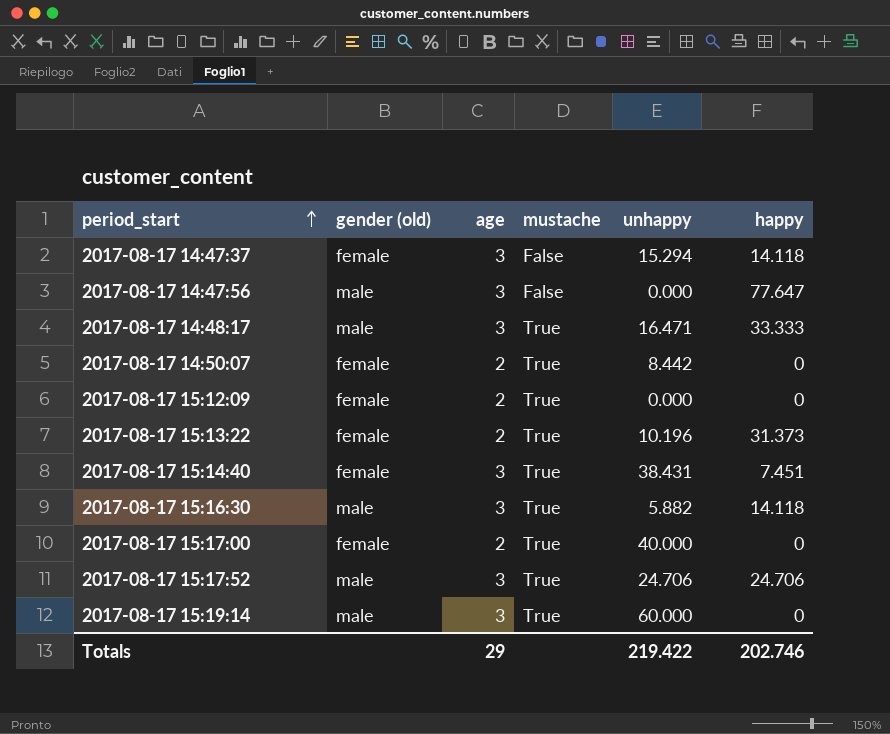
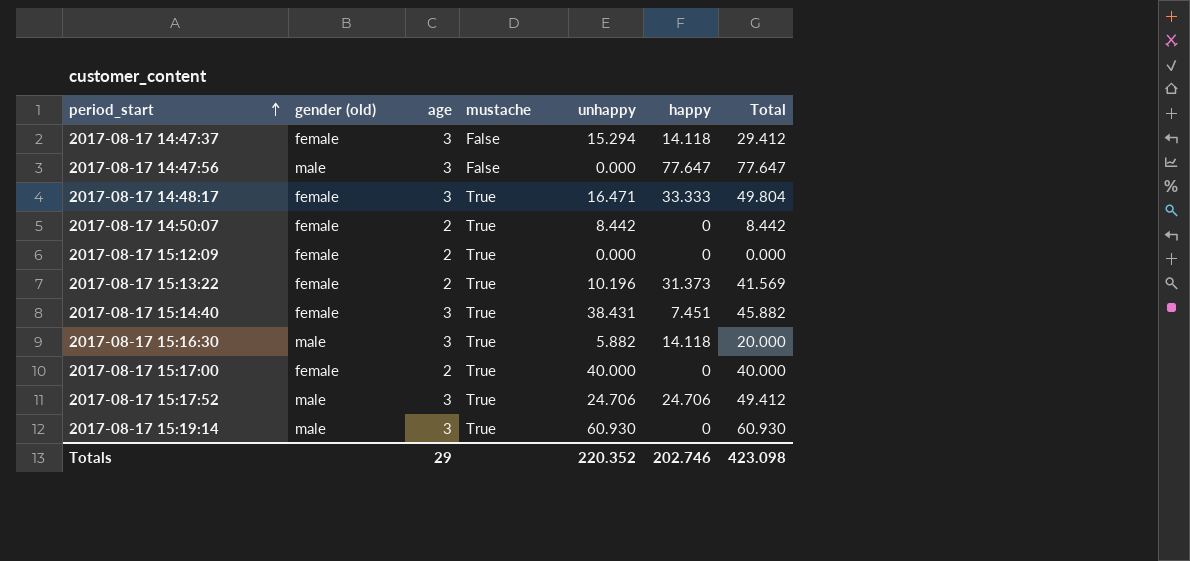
column Total | formula: none -> [unhappy] + [happy]
2017-08-17 14:48:17 | gender (old): male -> female
2017-08-17 15:19:14 | unhappy: 60.000 -> 60.930
Totals | unhappy: 219.422 -> 220.352

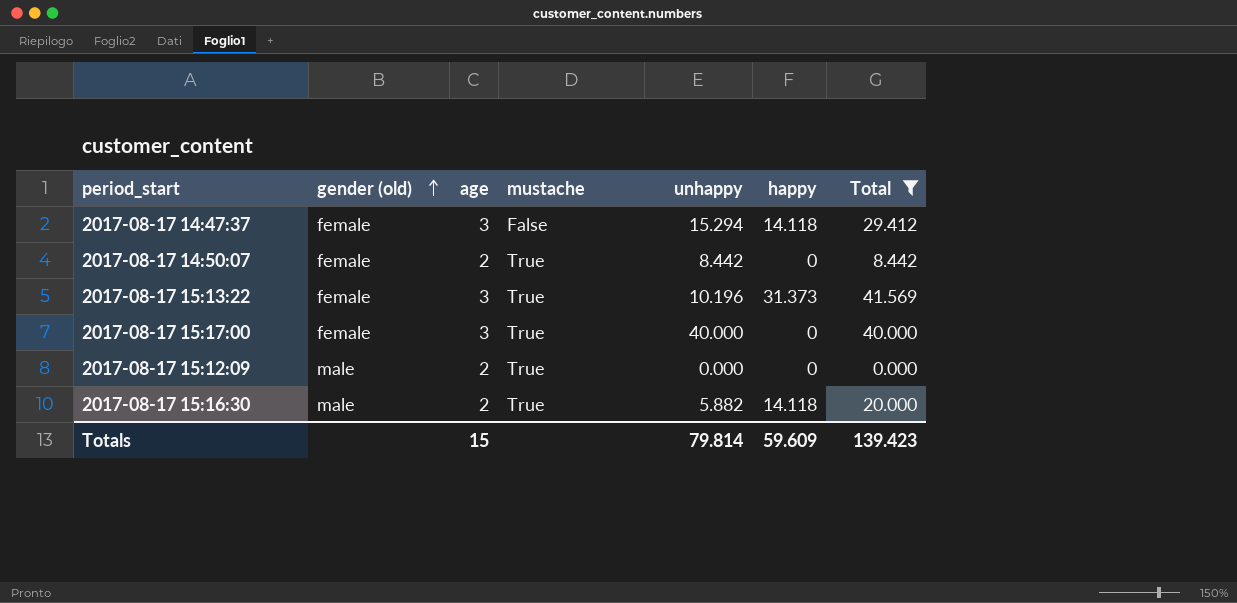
filter: none -> Total <= 41.569
row order: period_start ascending -> gender (old) ascending
2017-08-17 15:13:22 | age: 2 -> 3
2017-08-17 15:17:00 | age: 2 -> 3
2017-08-17 15:12:09 | gender (old): female -> male
2017-08-17 15:16:30 | age: 3 -> 2
Totals | age: 29 -> 15
Totals | unhappy: 220.352 -> 79.814
Totals | happy: 202.746 -> 59.609
Totals | Total: 423.098 -> 139.423

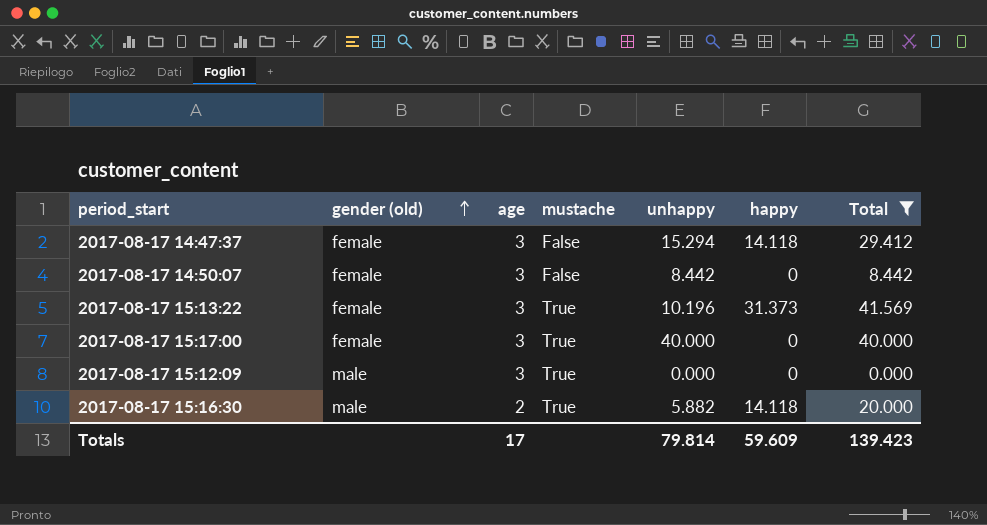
2017-08-17 14:50:07 | age: 2 -> 3
2017-08-17 14:50:07 | mustache: True -> False
2017-08-17 15:12:09 | age: 2 -> 3
Totals | age: 15 -> 17

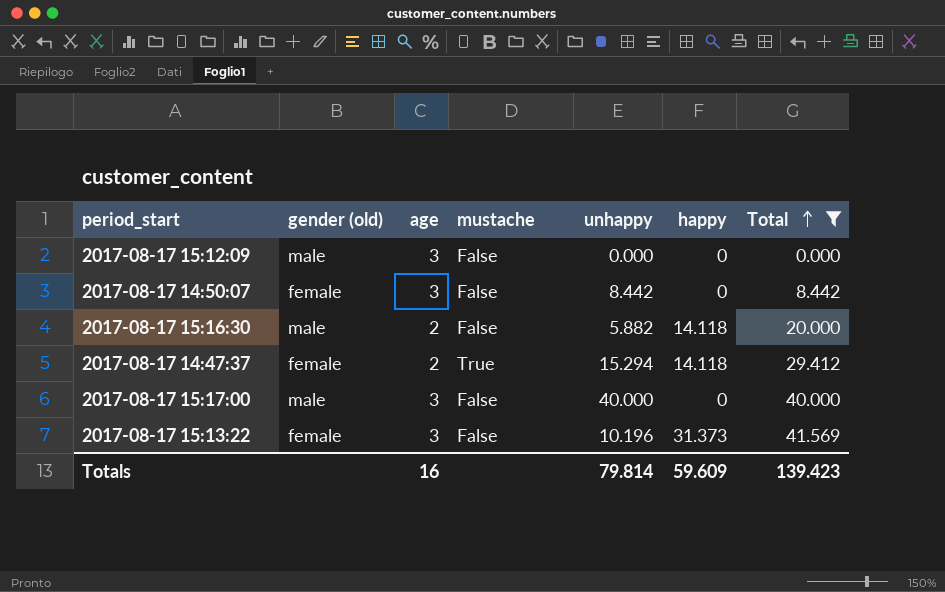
row order: gender (old) ascending -> Total ascending
2017-08-17 15:12:09 | mustache: True -> False
2017-08-17 15:16:30 | mustache: True -> False
2017-08-17 14:47:37 | age: 3 -> 2
2017-08-17 14:47:37 | mustache: False -> True
2017-08-17 15:17:00 | gender (old): female -> male
2017-08-17 15:17:00 | mustache: True -> False
2017-08-17 15:13:22 | mustache: True -> False
Totals | age: 17 -> 16

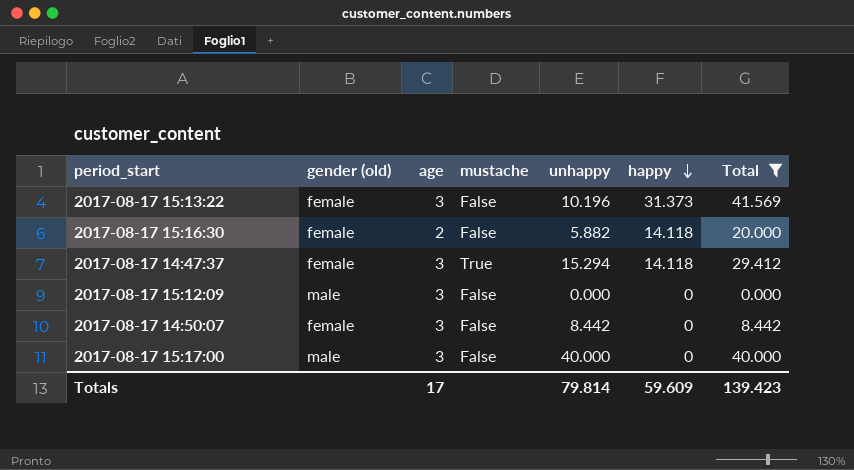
row order: Total ascending -> happy descending
2017-08-17 15:16:30 | gender (old): male -> female
2017-08-17 14:47:37 | age: 2 -> 3
Totals | age: 16 -> 17

